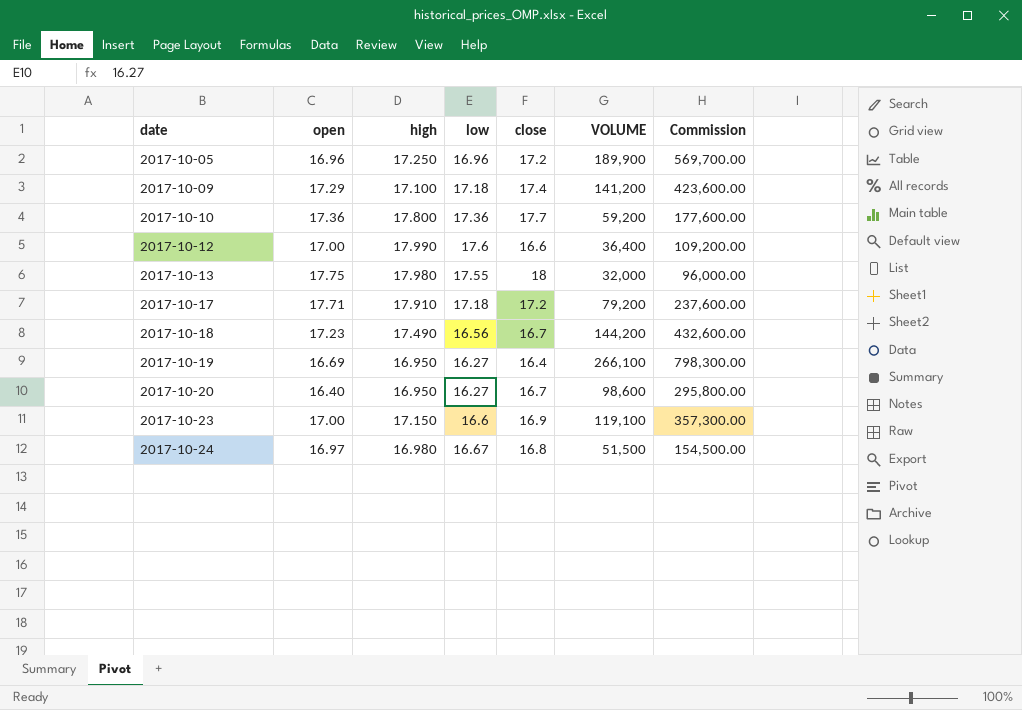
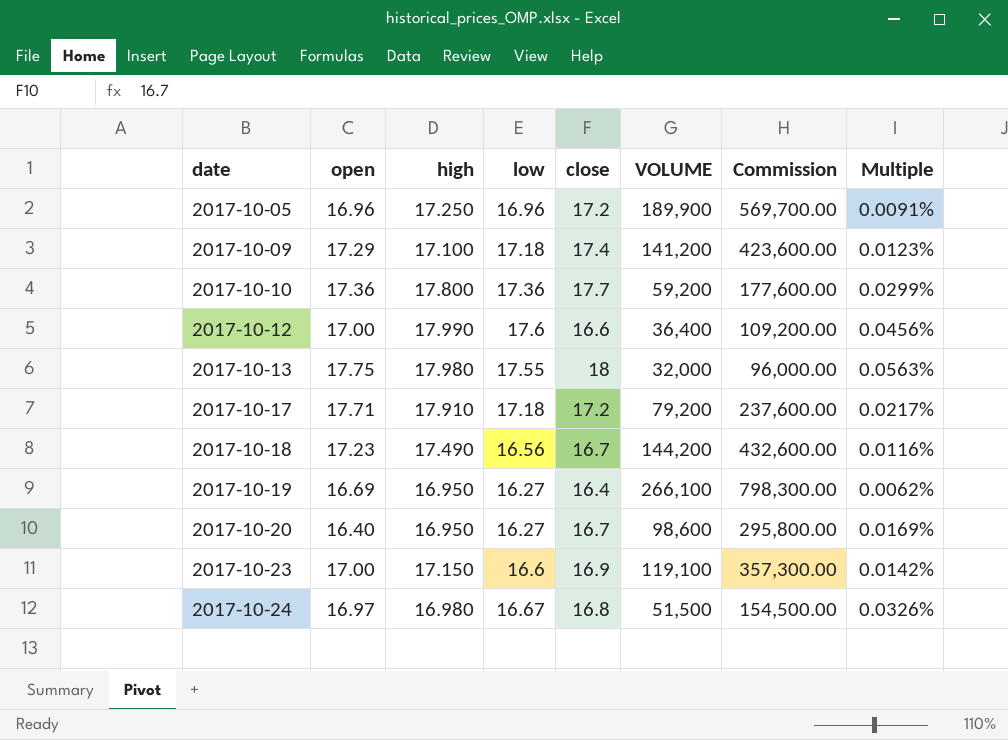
column Multiple | formula: none -> [close] / [VOLUME]

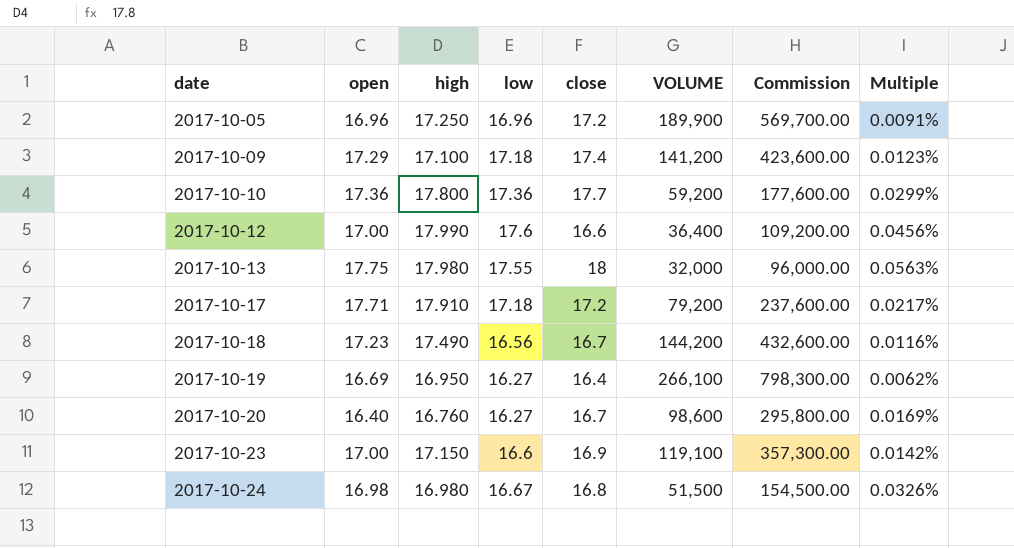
2017-10-20 | high: 16.950 -> 16.760
2017-10-24 | open: 16.97 -> 16.98

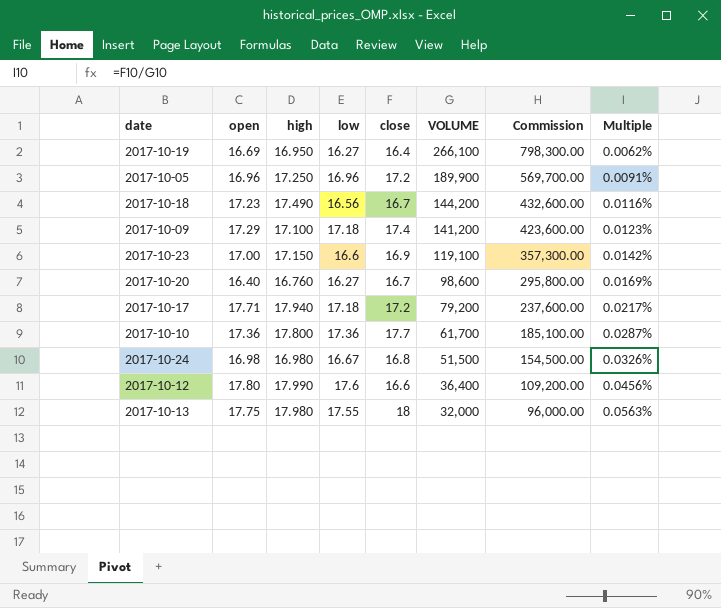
row order: date ascending -> VOLUME descending
2017-10-17 | high: 17.910 -> 17.940
2017-10-10 | VOLUME: 59,200 -> 61,700
2017-10-10 | Commission: 177,600.00 -> 185,100.00
2017-10-10 | Multiple: 0.0299% -> 0.0287%
2017-10-12 | open: 17.00 -> 17.80

